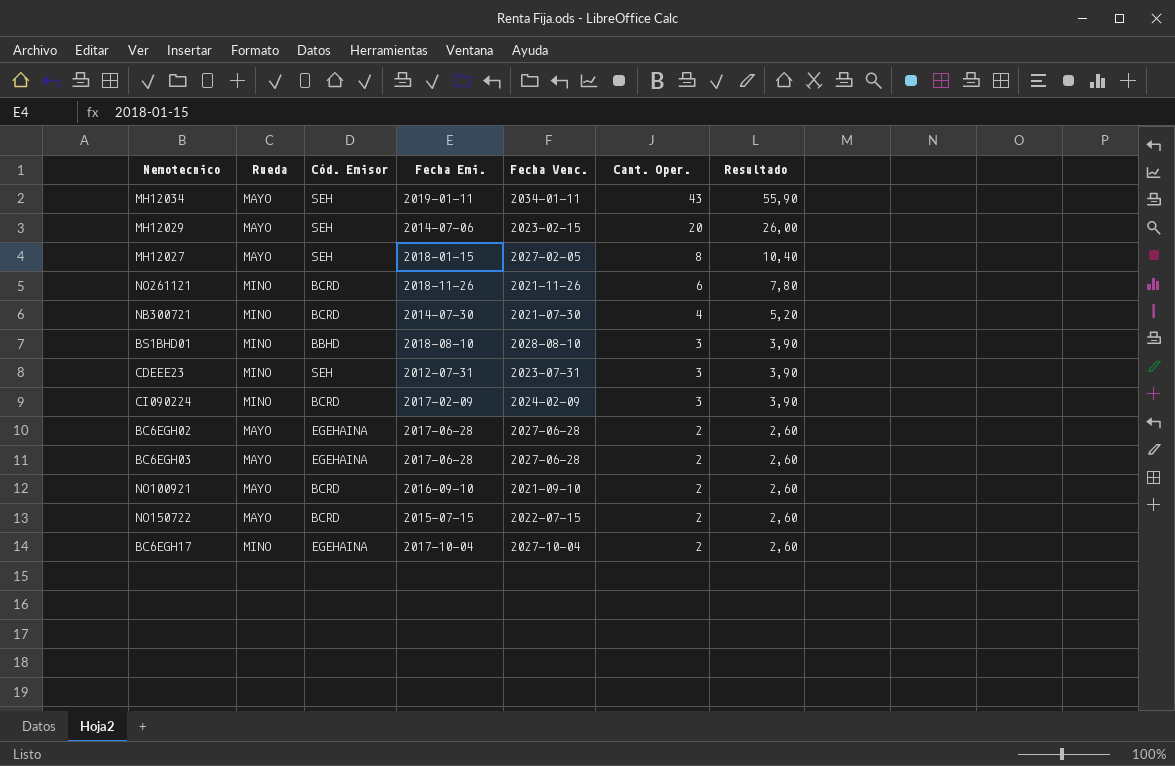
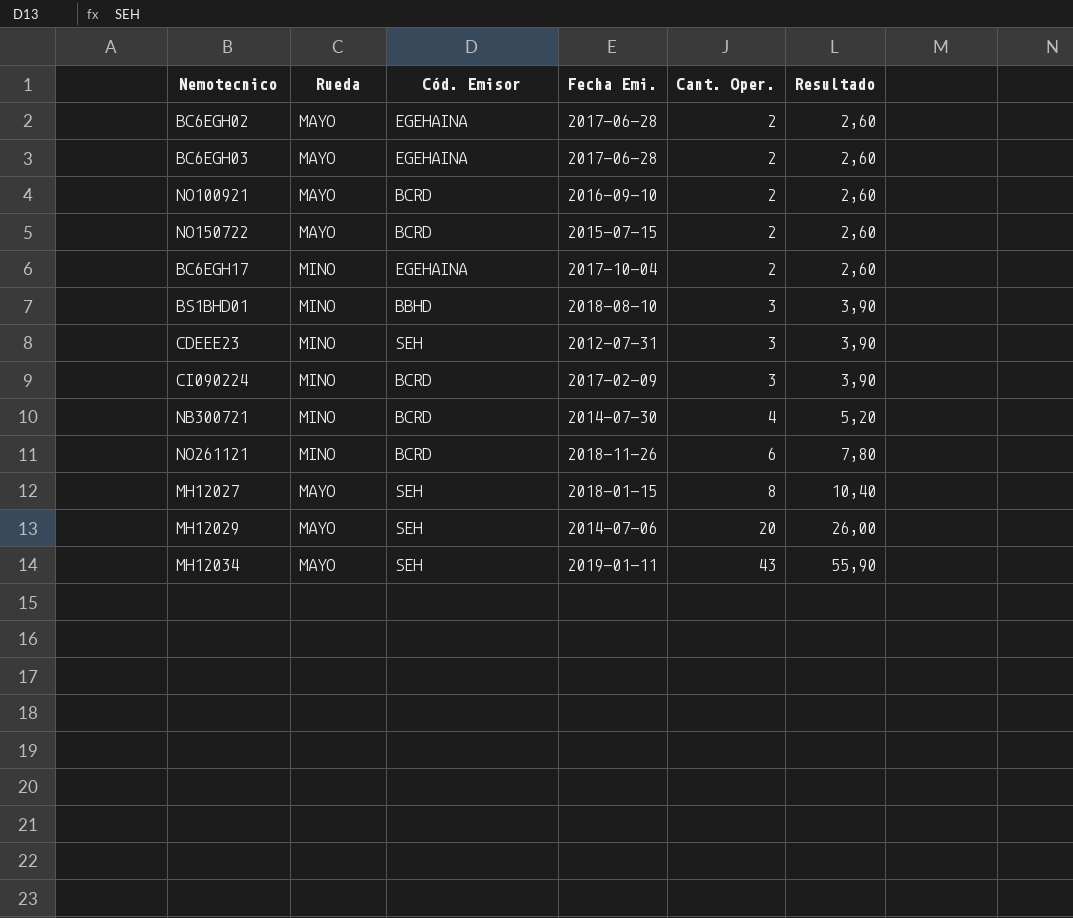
row order: Cant. Oper. descending -> Cant. Oper. ascending
column Fecha Venc. | position: 5 -> none

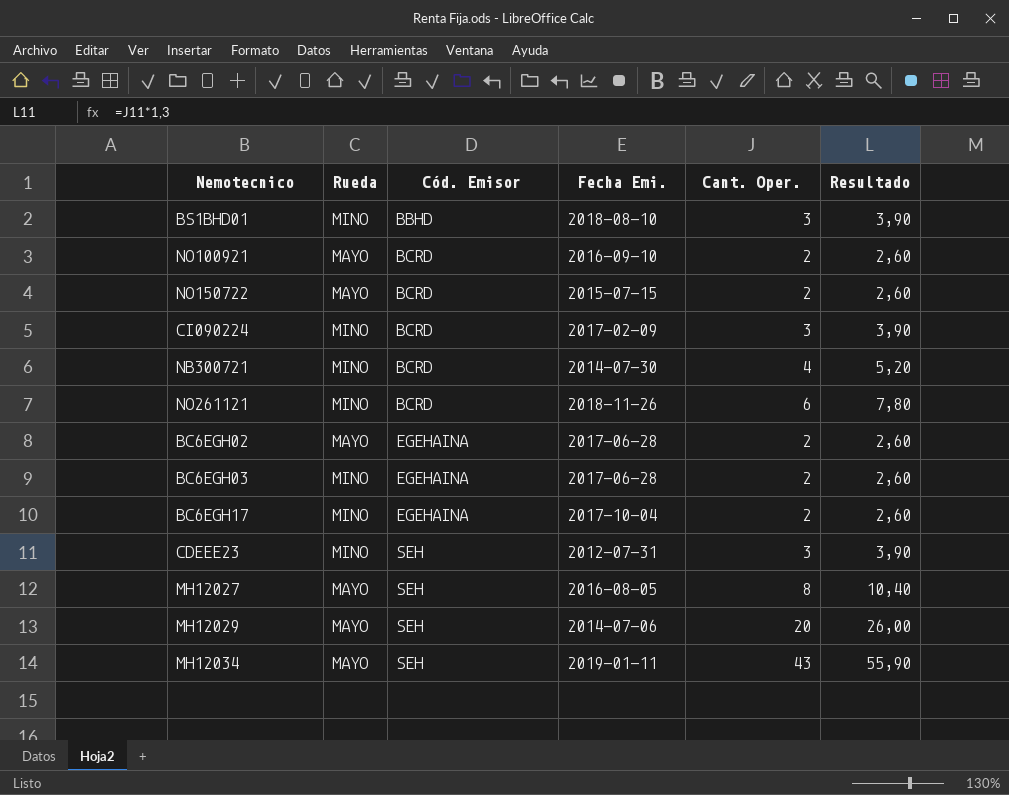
row order: Cant. Oper. ascending -> Cód. Emisor ascending
BC6EGH03 | Rueda: MAYO -> MINO
MH12027 | Fecha Emi.: 2018-01-15 -> 2016-08-05

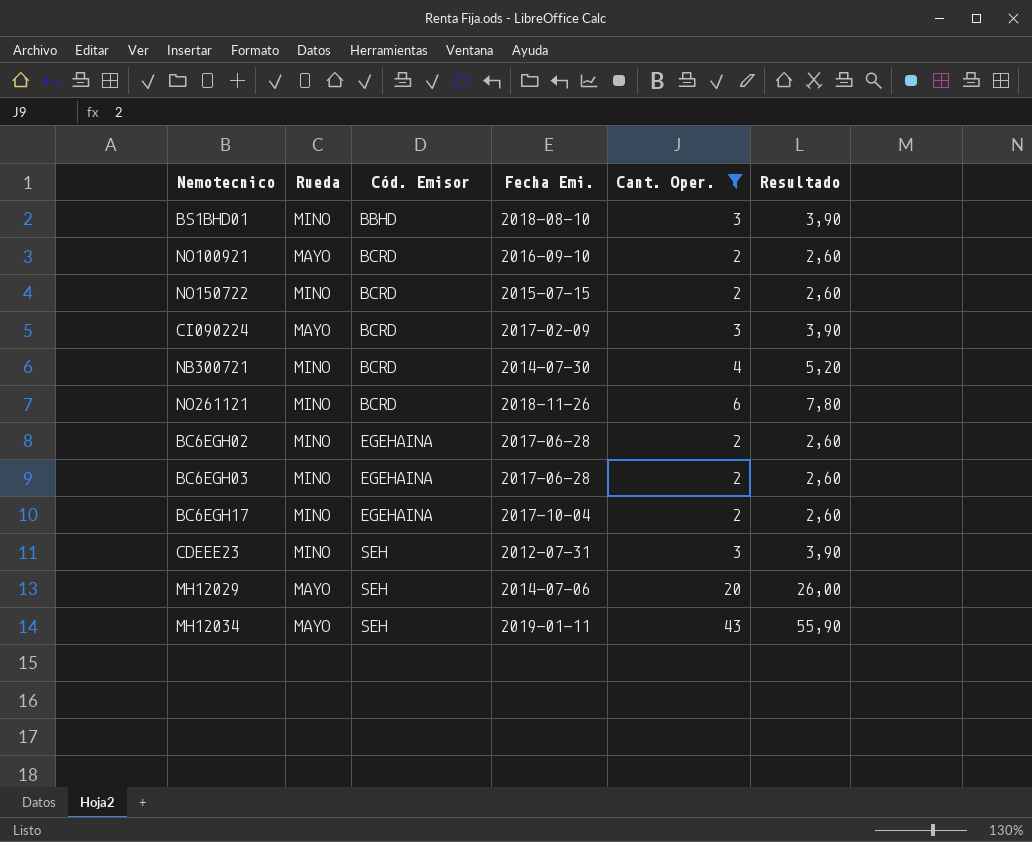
filter: none -> Cant. Oper. != 8
NO150722 | Rueda: MAYO -> MINO
CI090224 | Rueda: MINO -> MAYO
BC6EGH02 | Rueda: MAYO -> MINO

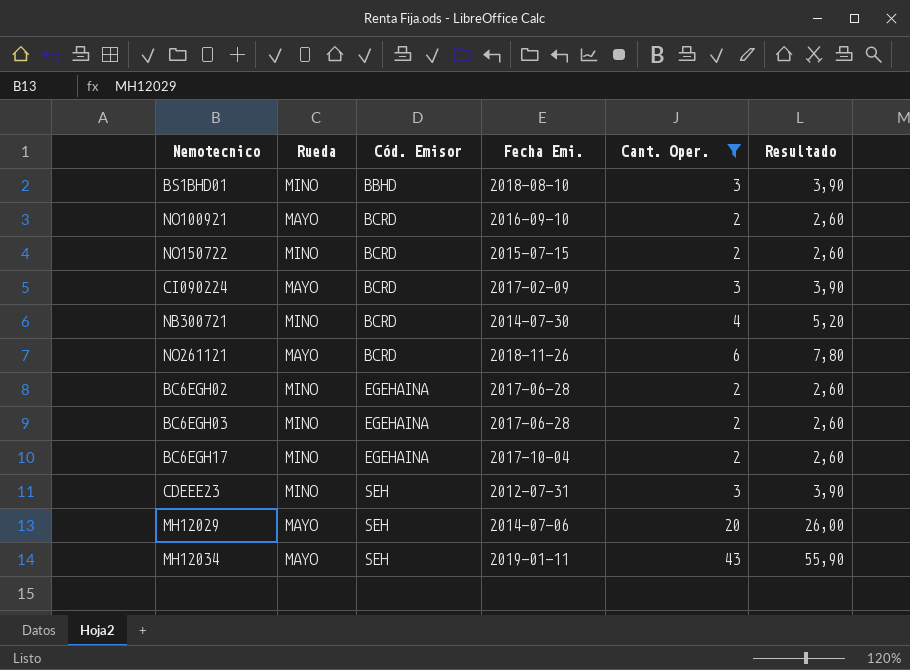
NO261121 | Rueda: MINO -> MAYO

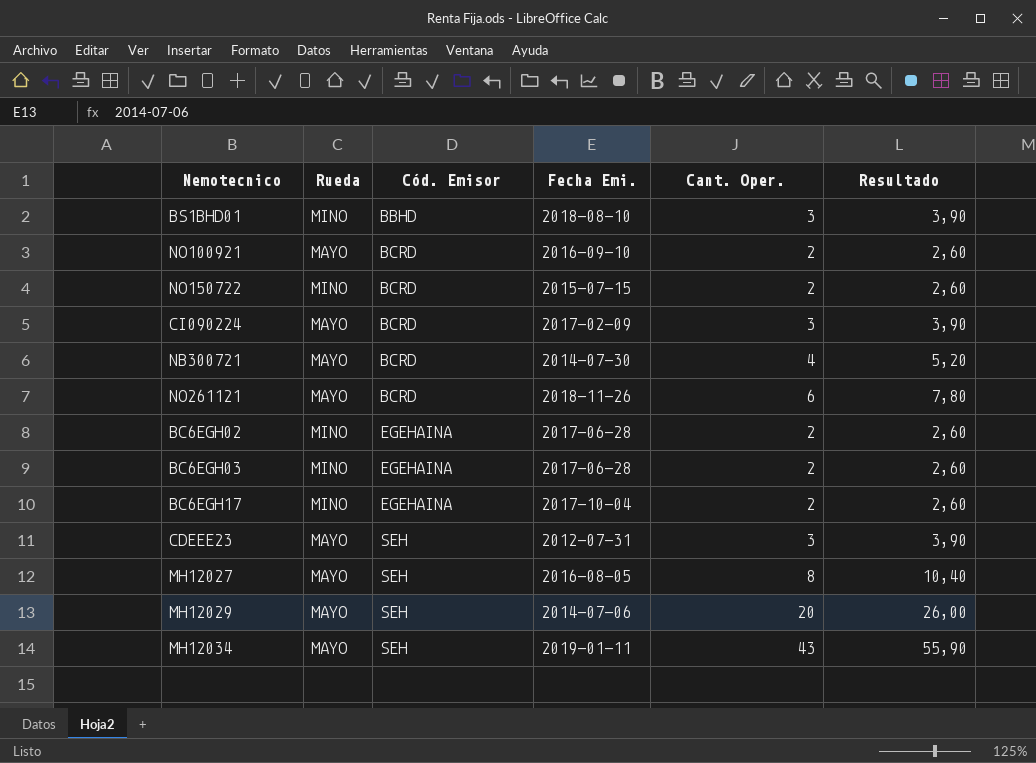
filter: Cant. Oper. != 8 -> none
NB300721 | Rueda: MINO -> MAYO
CDEEE23 | Rueda: MINO -> MAYO

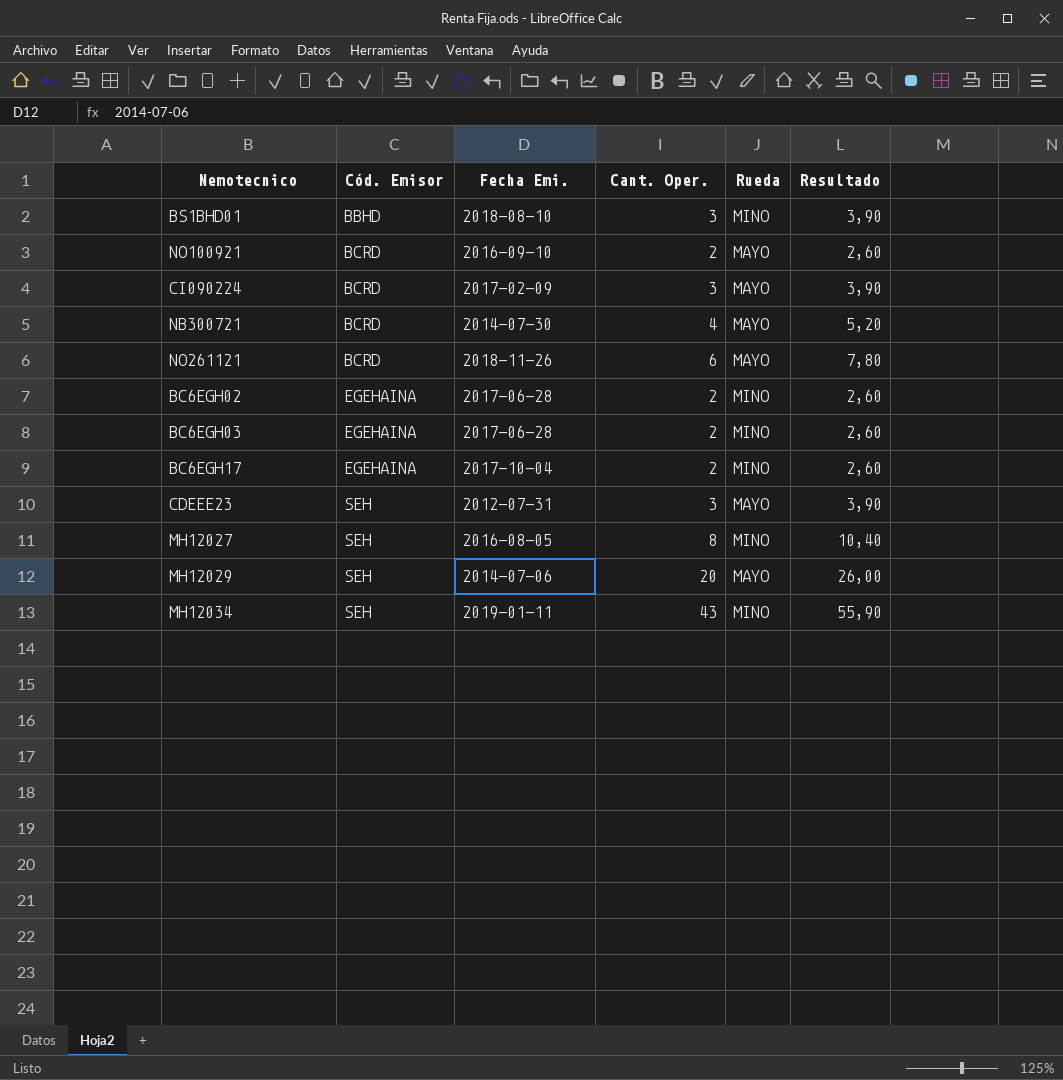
column Rueda | position: 2 -> 5
row NO150722: MINO | BCRD | 2015-07-15 | 2 | 2,60 -> none
MH12027 | Rueda: MAYO -> MINO
MH12034 | Rueda: MAYO -> MINO

